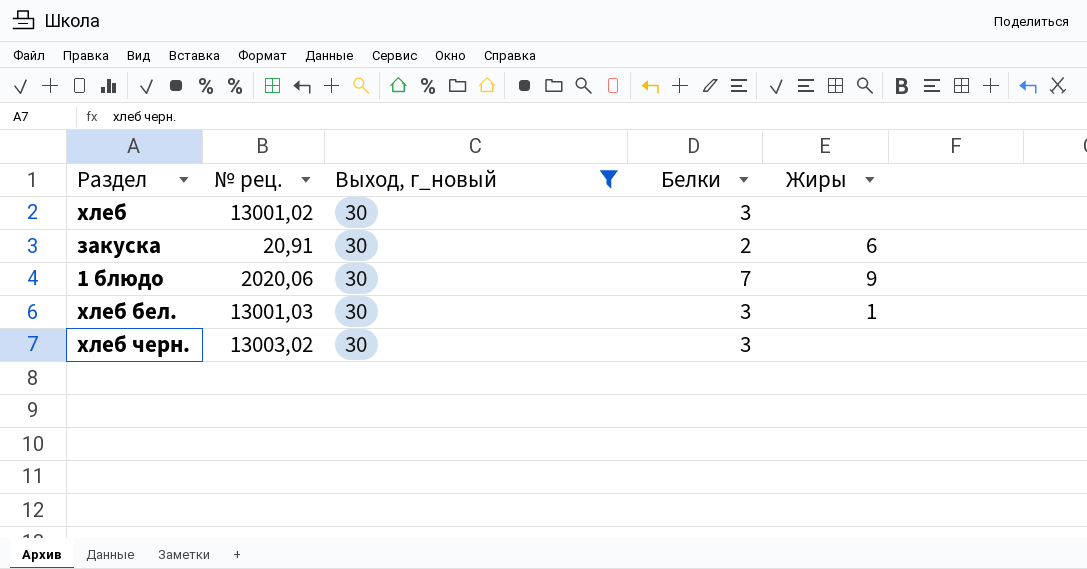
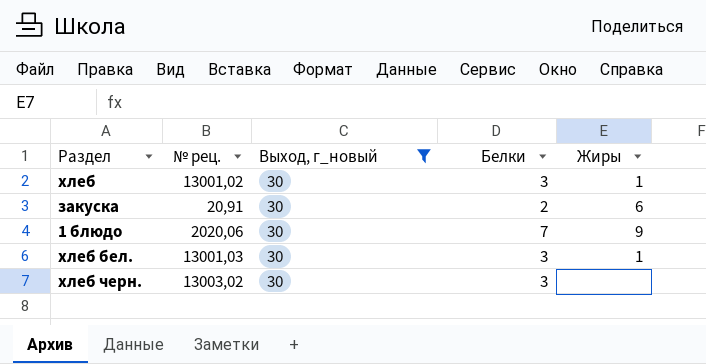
хлеб | Жиры: none -> 1

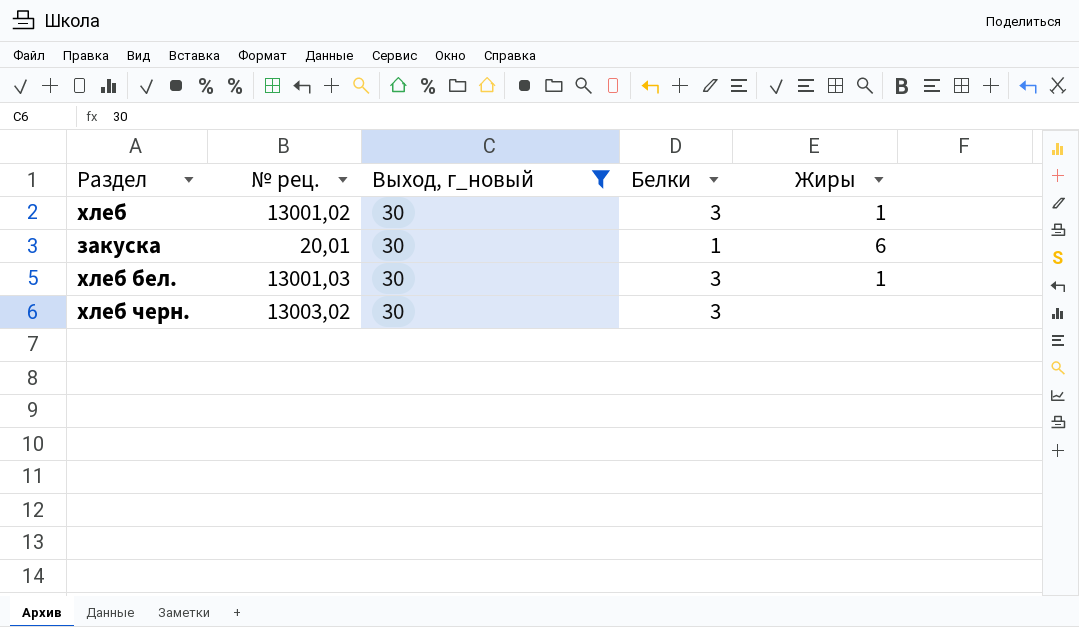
row 1 блюдо: 2020,06 | 30 | 7 | 9 -> none
закуска | № рец.: 20,91 -> 20,01
закуска | Белки: 2 -> 1

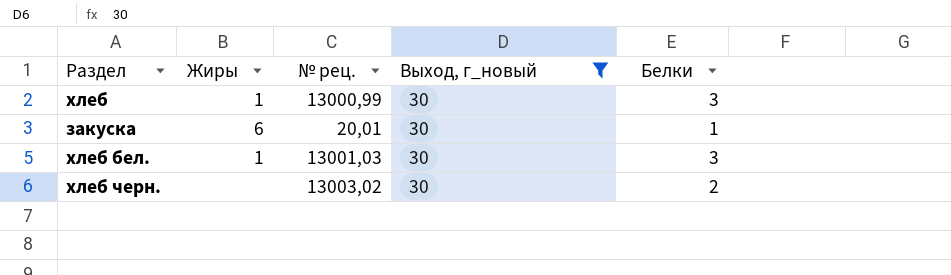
column Жиры | position: 5 -> 2
хлеб | № рец.: 13001,02 -> 13000,99
хлеб черн. | Белки: 3 -> 2

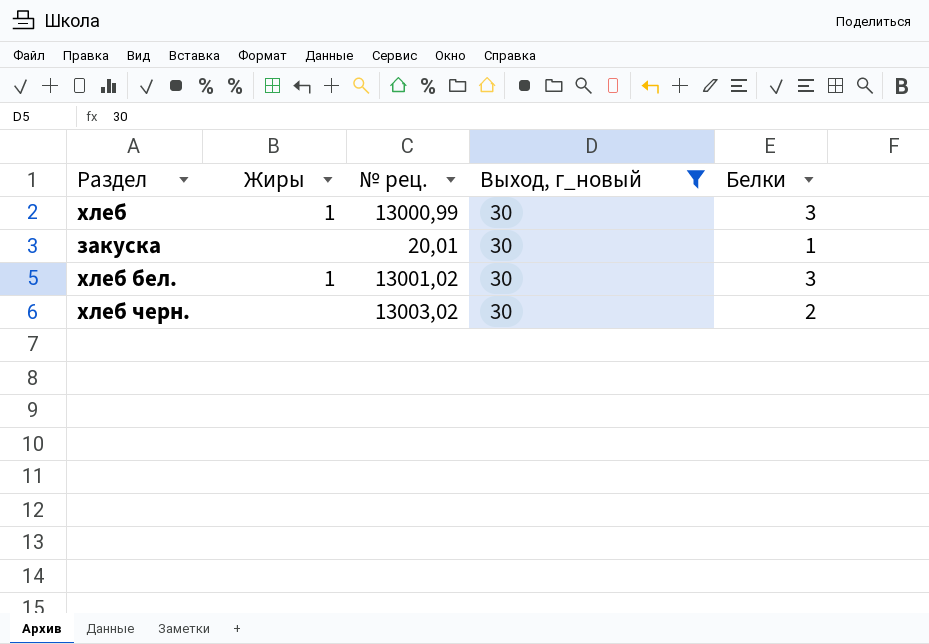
закуска | Жиры: 6 -> none
хлеб бел. | № рец.: 13001,03 -> 13001,02

